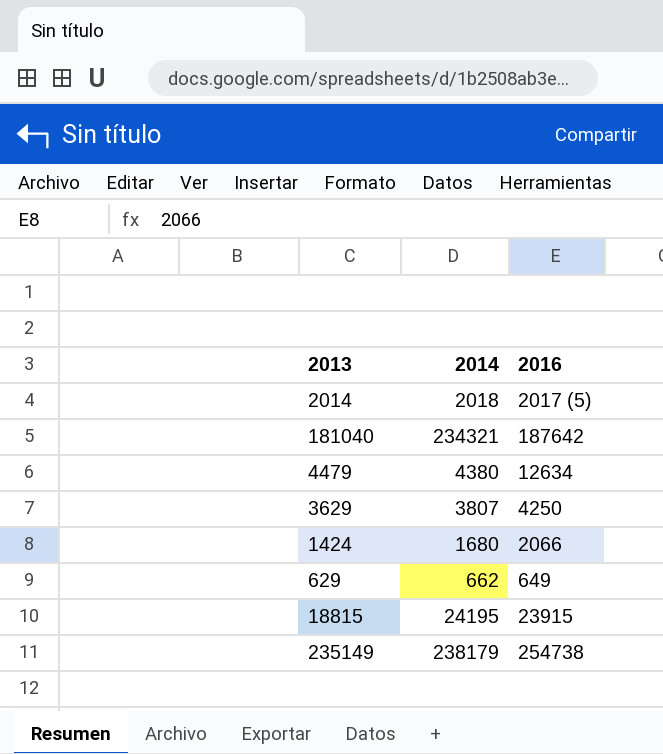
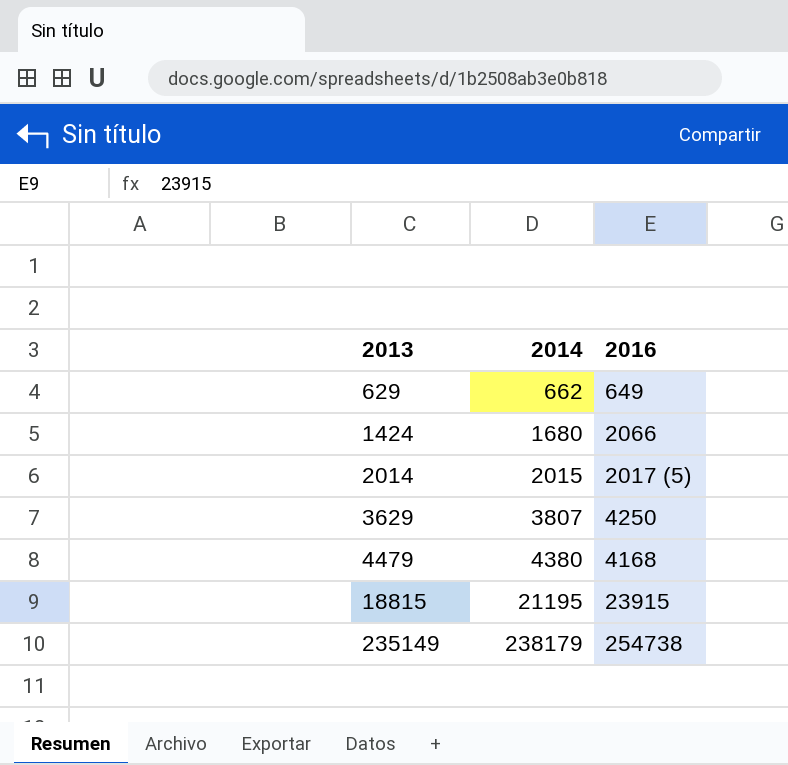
row order: none -> 2013 ascending
row 181040: 234321 | 187642 -> none
2014 | 2014: 2018 -> 2015
4479 | 2016: 12634 -> 4168
18815 | 2014: 24195 -> 21195

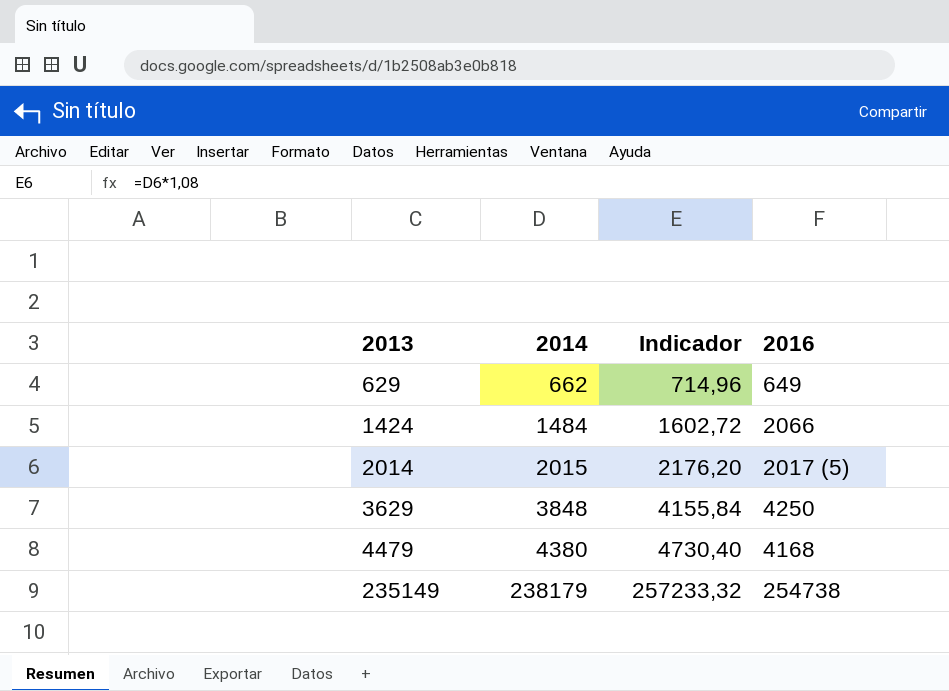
column Indicador | formula: none -> [2014] * 1,08
row 18815: 21195 | 23915 -> none
1424 | 2014: 1680 -> 1484
3629 | 2014: 3807 -> 3848

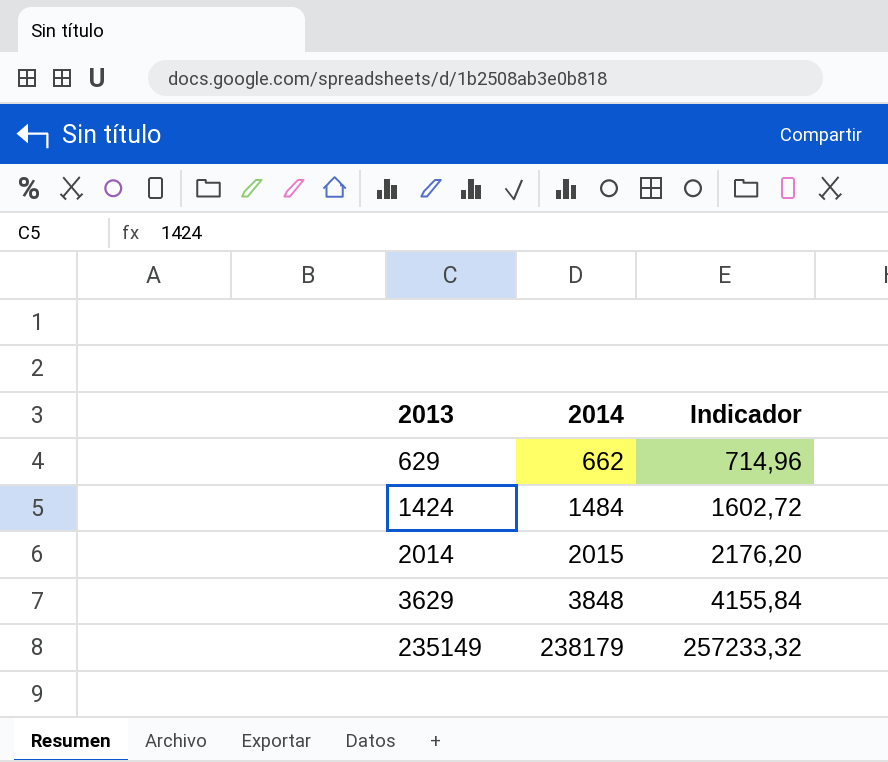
column 2016 | position: 4 -> none
row 4479: 4380 | 4730,40 | 4168 -> none

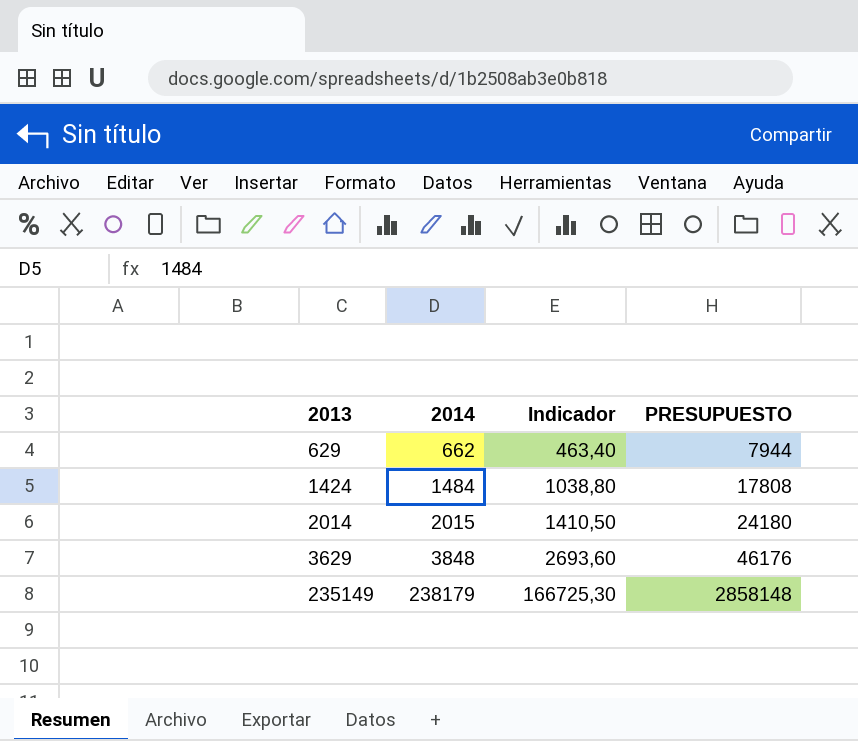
column Indicador | formula: [2014] * 1,08 -> [2014] * 0,7
column PRESUPUESTO | formula: none -> [2014] * 12

